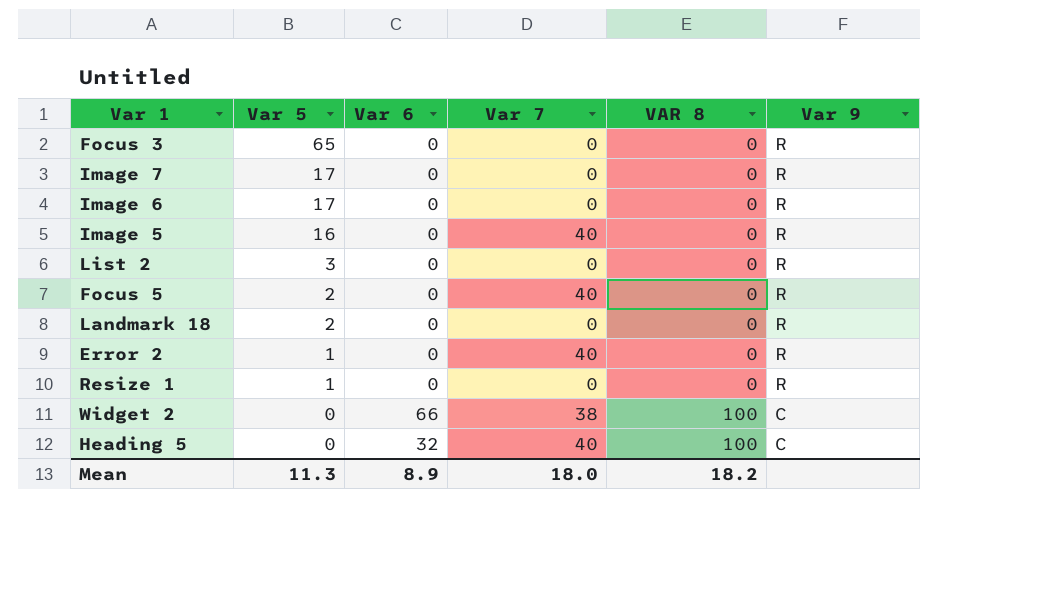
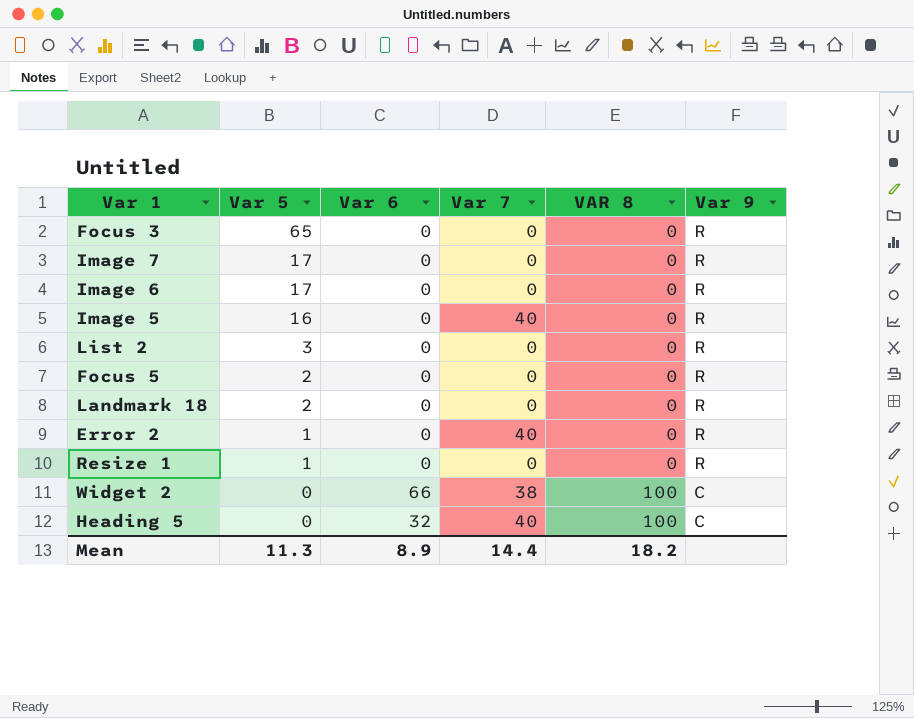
Focus 5 | Var 7: 40 -> 0
Mean | Var 7: 18.0 -> 14.4

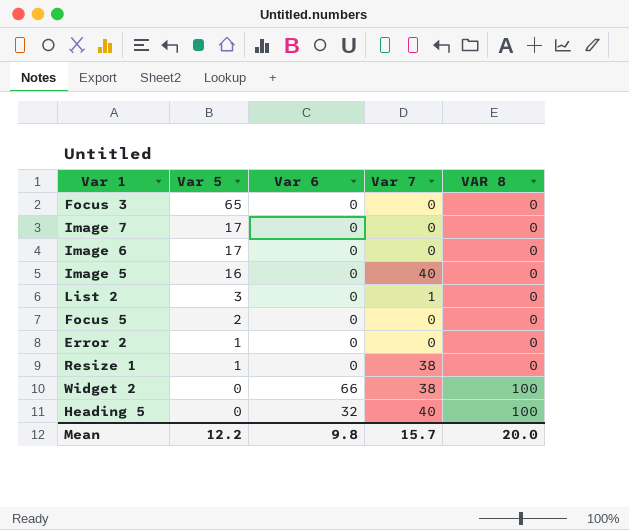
column Var 9 | position: 6 -> none
row Landmark 18: 2 | 0 | 0 | 0 | R -> none
List 2 | Var 7: 0 -> 1
Error 2 | Var 7: 40 -> 0
Resize 1 | Var 7: 0 -> 38
Mean | Var 5: 11.3 -> 12.2
Mean | Var 6: 8.9 -> 9.8
Mean | Var 7: 14.4 -> 15.7
Mean | VAR 8: 18.2 -> 20.0

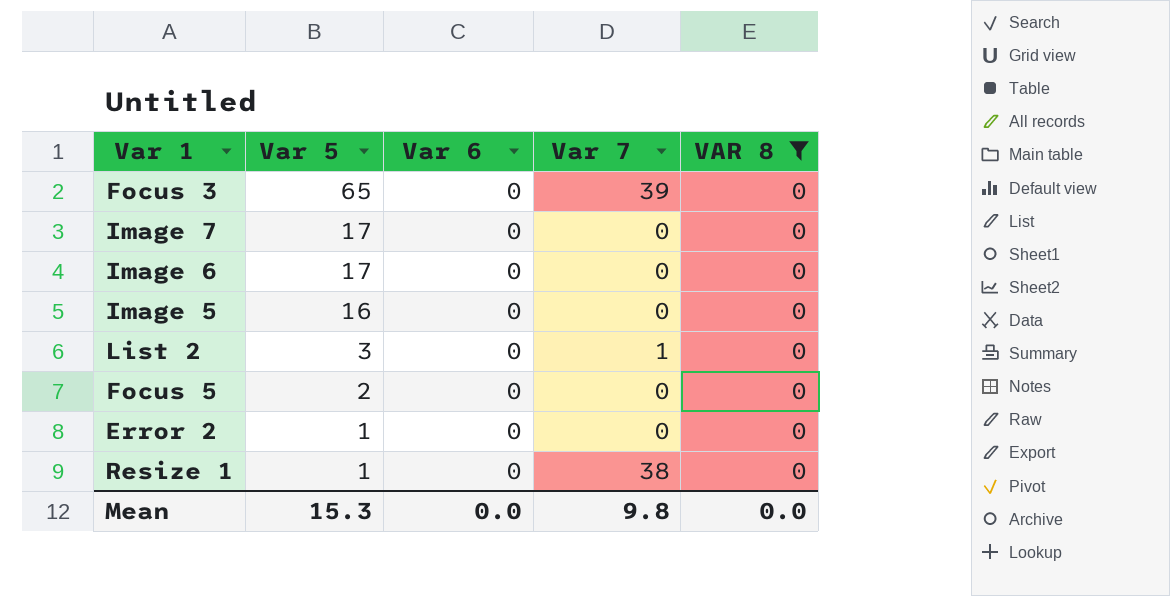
filter: none -> VAR 8 = 0
Focus 3 | Var 7: 0 -> 39
Image 5 | Var 7: 40 -> 0
Mean | Var 5: 12.2 -> 15.3
Mean | Var 6: 9.8 -> 0.0
Mean | Var 7: 15.7 -> 9.8
Mean | VAR 8: 20.0 -> 0.0

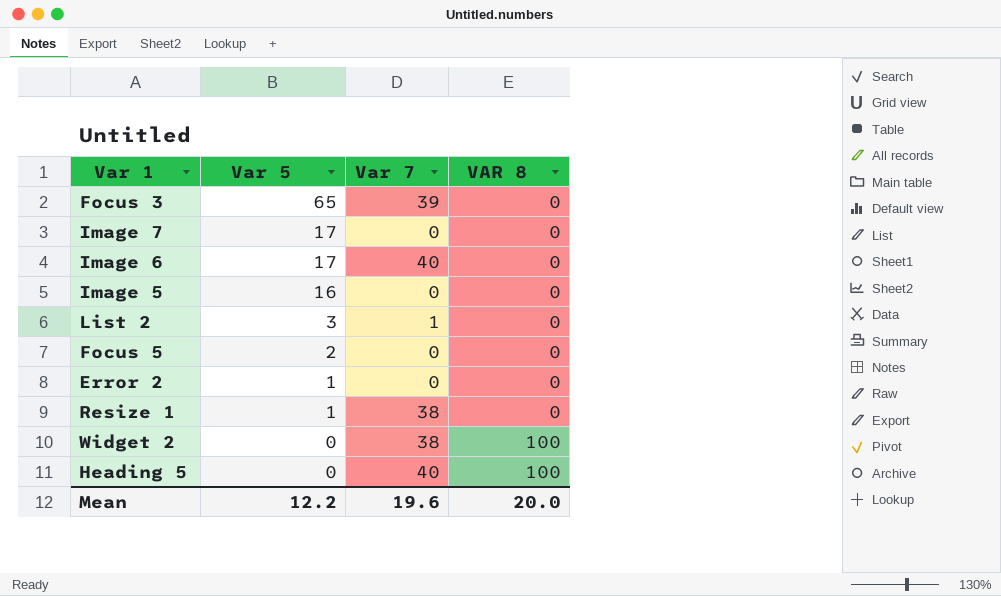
filter: VAR 8 = 0 -> none
column Var 6 | position: 3 -> none
Image 6 | Var 7: 0 -> 40
Mean | Var 5: 15.3 -> 12.2
Mean | Var 7: 9.8 -> 19.6
Mean | VAR 8: 0.0 -> 20.0

